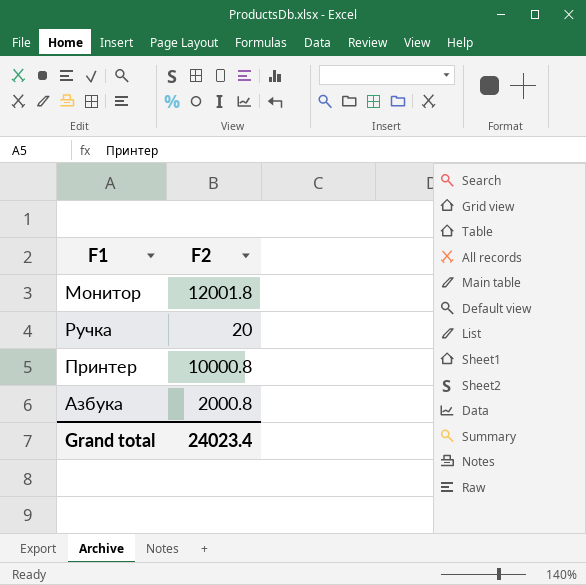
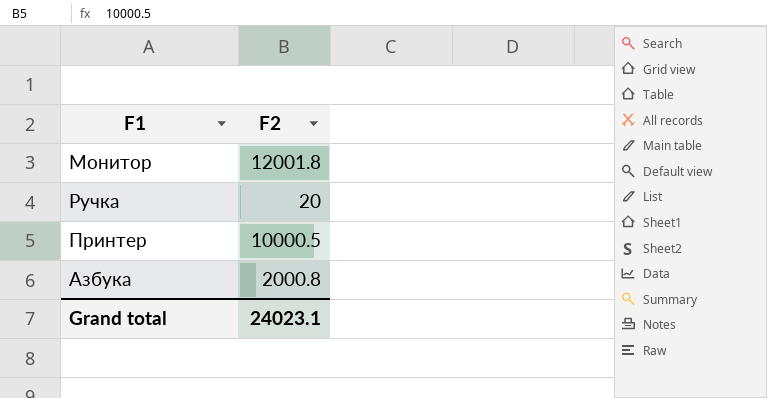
Принтер | F2: 10000.8 -> 10000.5
Grand total | F2: 24023.4 -> 24023.1

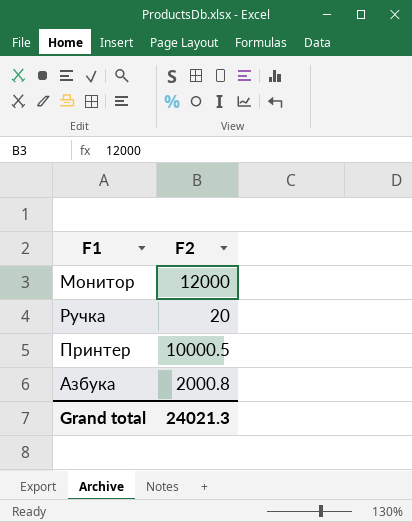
Монитор | F2: 12001.8 -> 12000
Grand total | F2: 24023.1 -> 24021.3

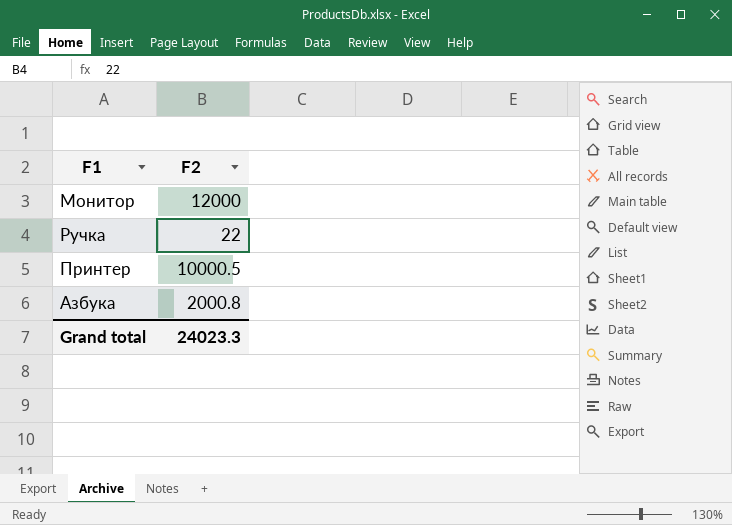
Ручка | F2: 20 -> 22
Grand total | F2: 24021.3 -> 24023.3

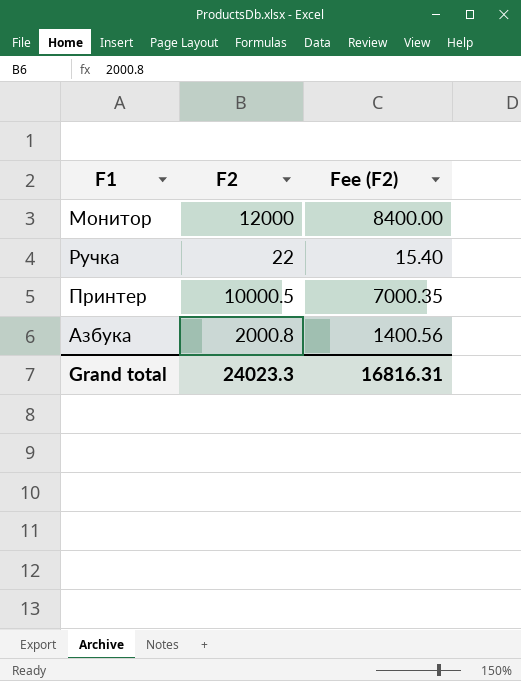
column Fee (F2) | formula: none -> [F2] * 0.7

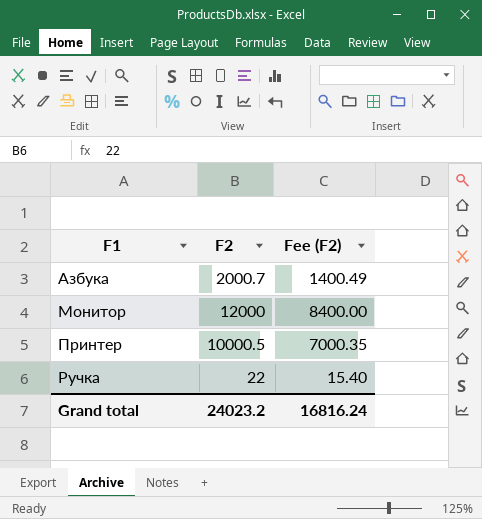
row order: none -> F1 ascending
Азбука | F2: 2000.8 -> 2000.7
Азбука | Fee (F2): 1400.56 -> 1400.49
Grand total | F2: 24023.3 -> 24023.2
Grand total | Fee (F2): 16816.31 -> 16816.24

